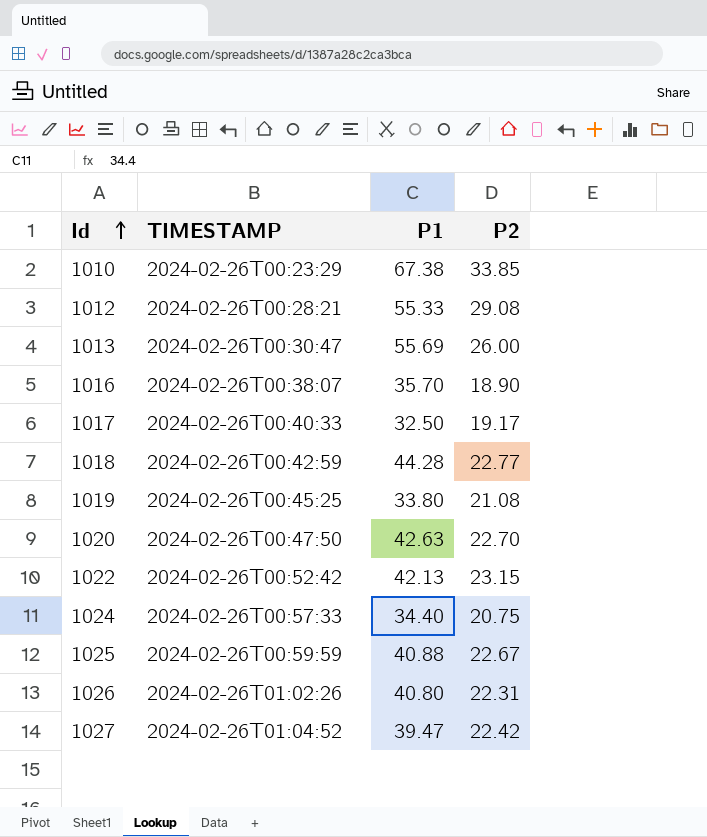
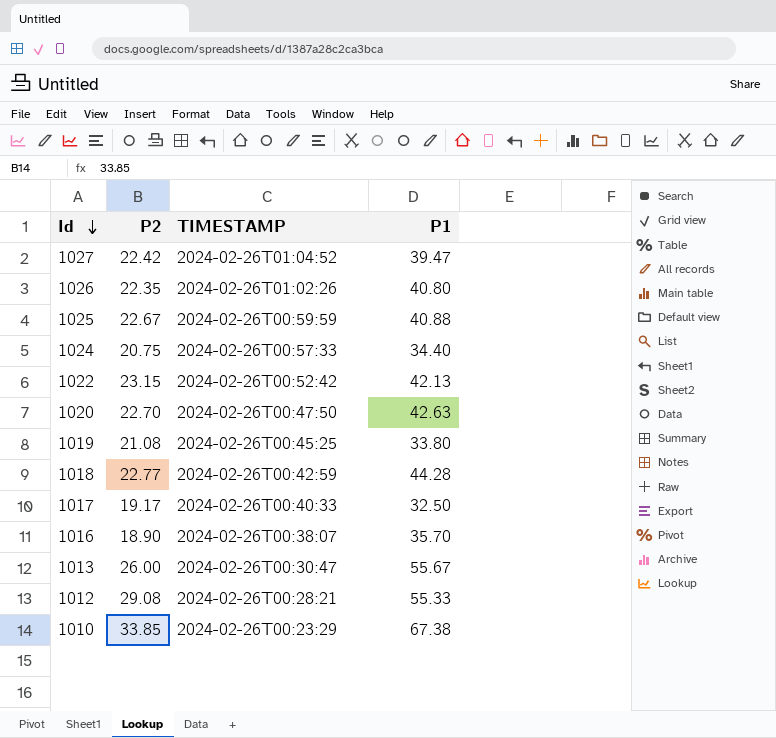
row order: Id ascending -> Id descending
column P2 | position: 4 -> 2
1026 | P2: 22.31 -> 22.35
1013 | P1: 55.69 -> 55.67

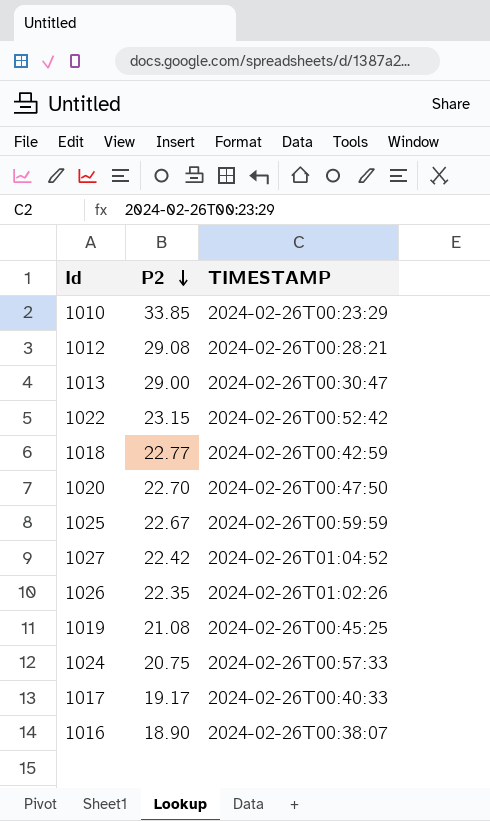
row order: Id descending -> P2 descending
column P1 | position: 4 -> none
1013 | P2: 26.00 -> 29.00

